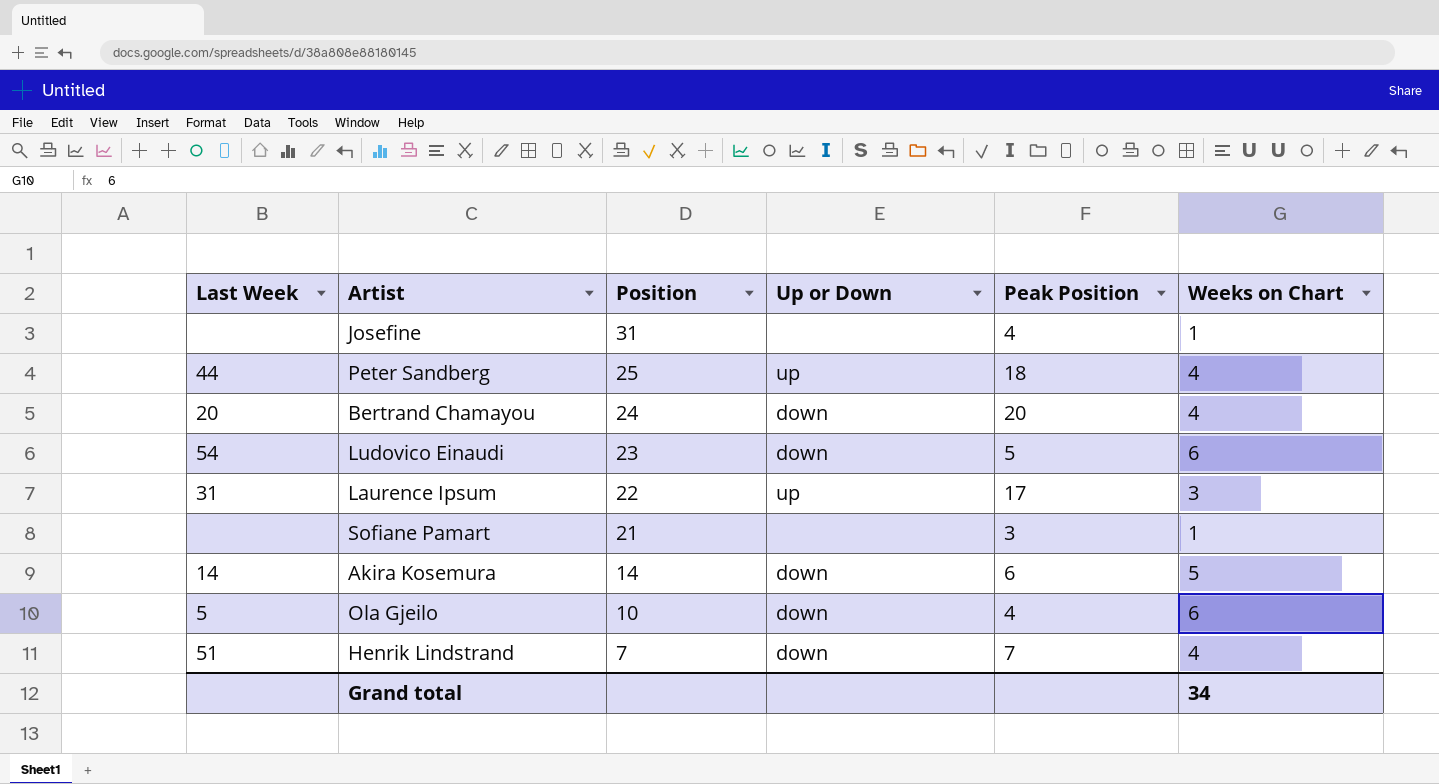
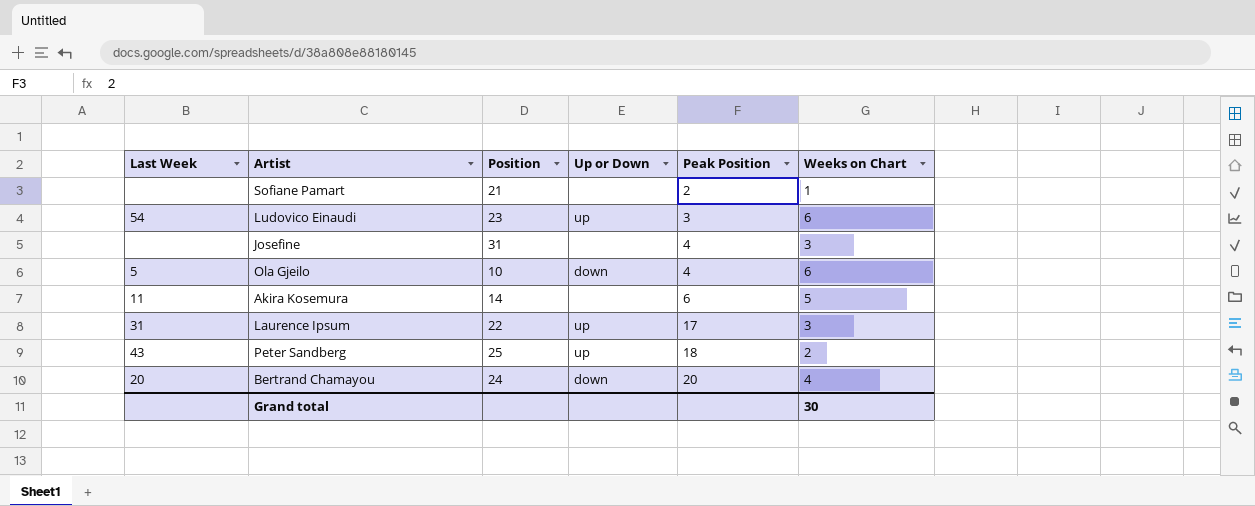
row order: Position descending -> Peak Position ascending
row Henrik Lindstrand: 51 | 7 | down | 7 | 4 -> none
Sofiane Pamart | Peak Position: 3 -> 2
Ludovico Einaudi | Up or Down: down -> up
Ludovico Einaudi | Peak Position: 5 -> 3
Josefine | Weeks on Chart: 1 -> 3
Akira Kosemura | Last Week: 14 -> 11
Akira Kosemura | Up or Down: down -> none
Peter Sandberg | Last Week: 44 -> 43
Peter Sandberg | Weeks on Chart: 4 -> 2
Grand total | Weeks on Chart: 34 -> 30

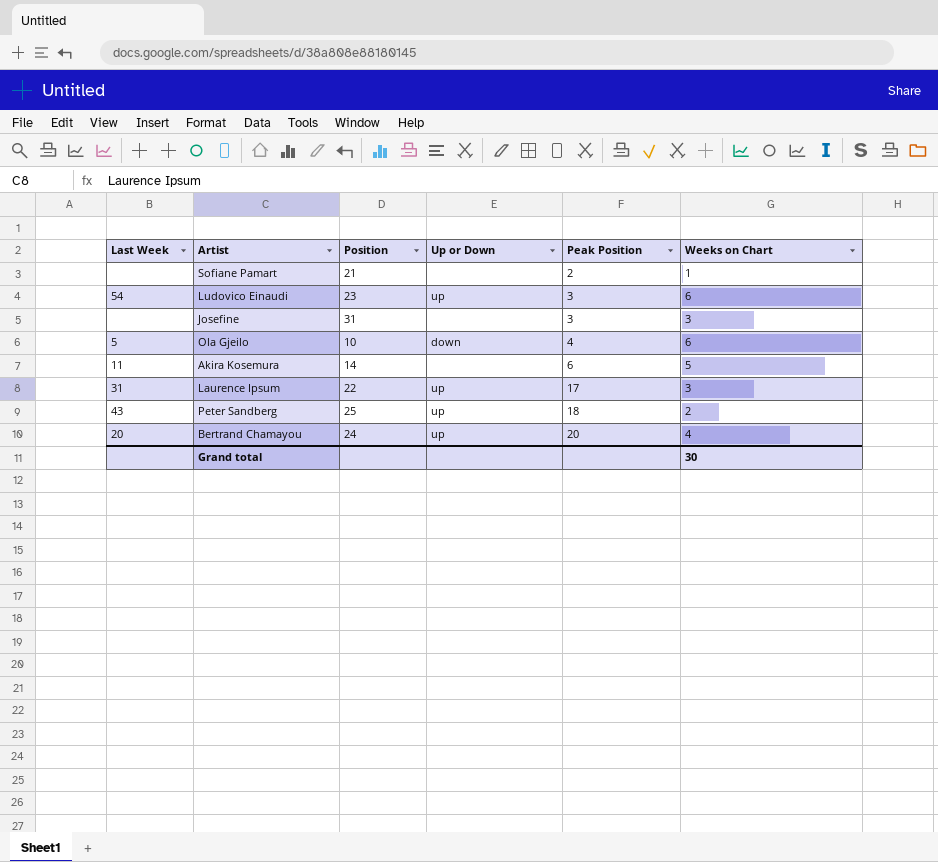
Josefine | Peak Position: 4 -> 3
Bertrand Chamayou | Up or Down: down -> up

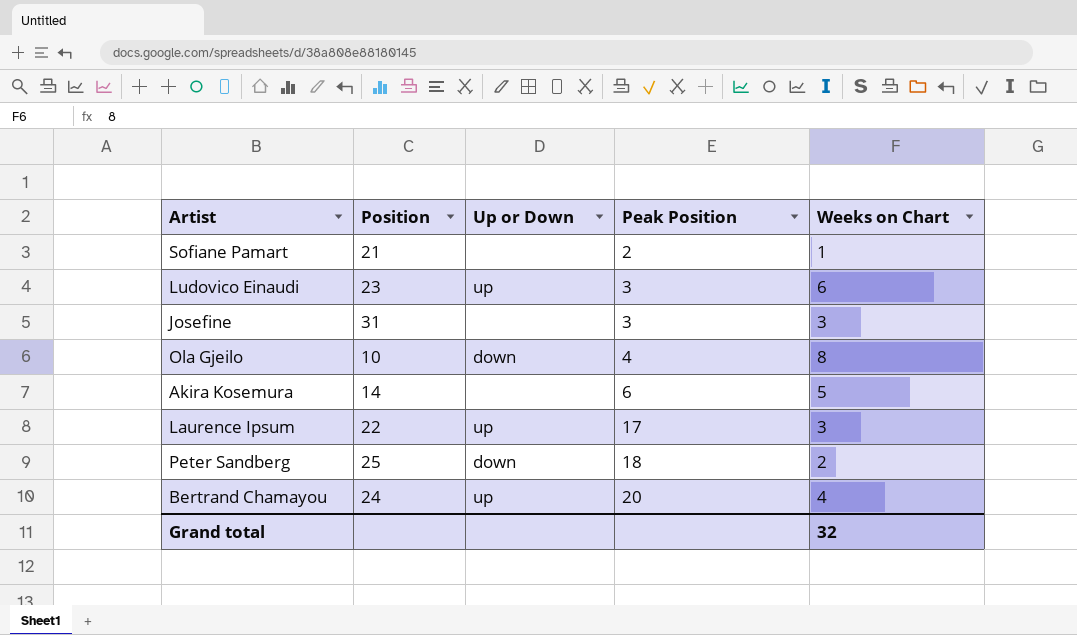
column Last Week | position: 1 -> none
Ola Gjeilo | Weeks on Chart: 6 -> 8
Peter Sandberg | Up or Down: up -> down
Grand total | Weeks on Chart: 30 -> 32

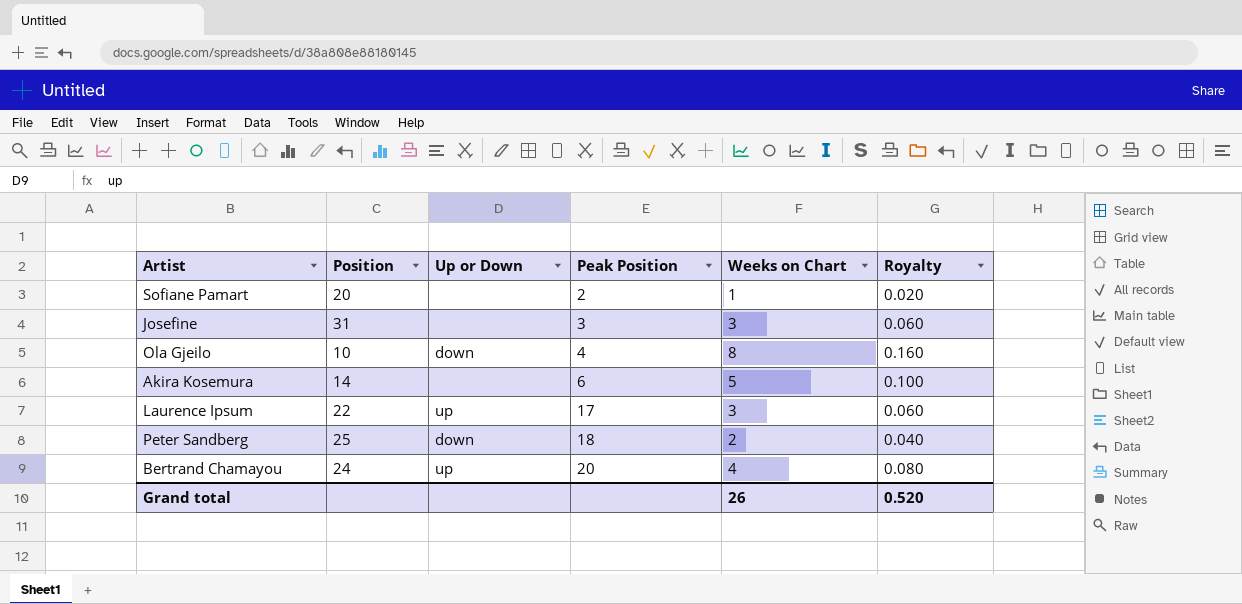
column Royalty | formula: none -> [Weeks on Chart] * 0.02
row Ludovico Einaudi: 23 | up | 3 | 6 -> none
Sofiane Pamart | Position: 21 -> 20
Grand total | Weeks on Chart: 32 -> 26

